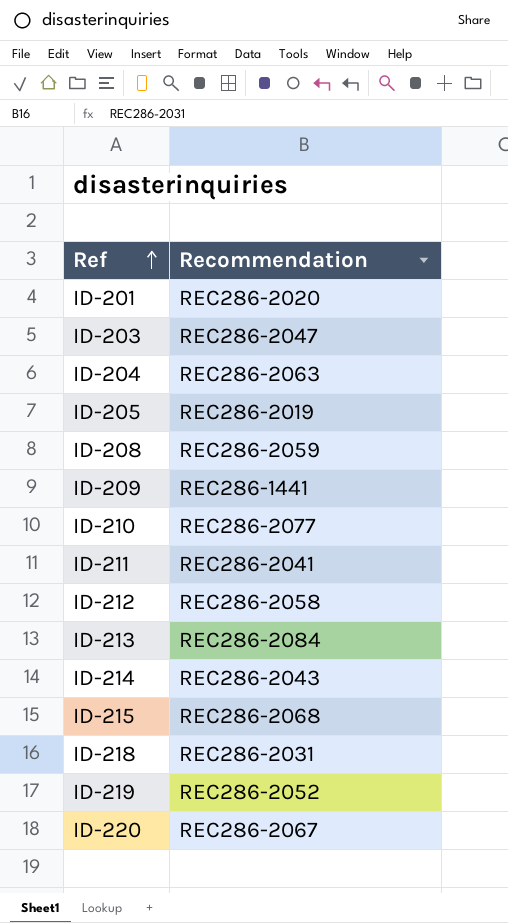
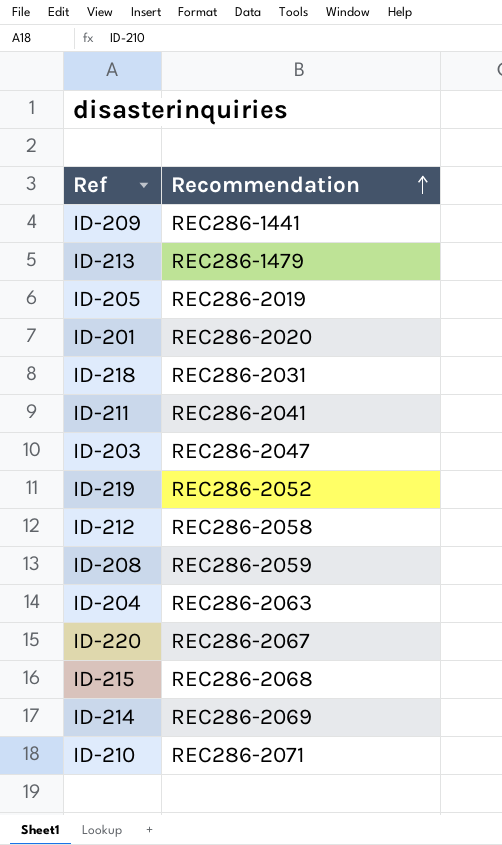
row order: Ref ascending -> Recommendation ascending
ID-213 | Recommendation: REC286-2084 -> REC286-1479
ID-214 | Recommendation: REC286-2043 -> REC286-2069
ID-210 | Recommendation: REC286-2077 -> REC286-2071

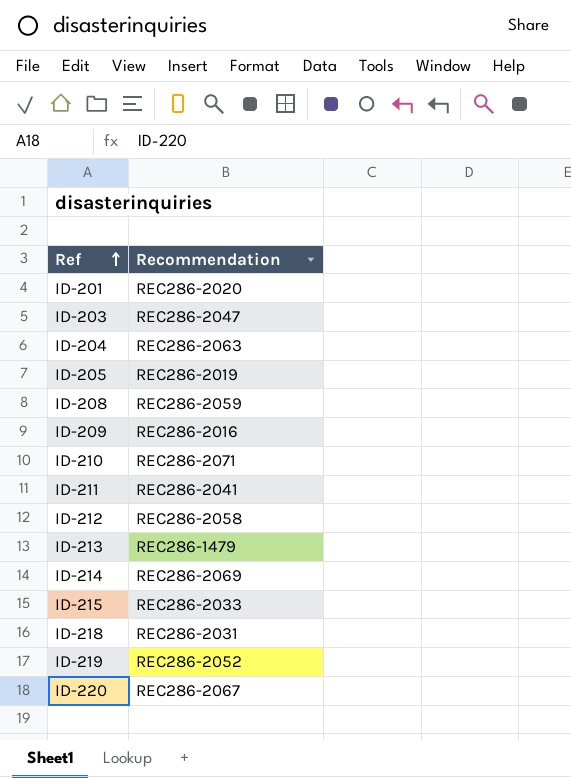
row order: Recommendation ascending -> Ref ascending
ID-209 | Recommendation: REC286-1441 -> REC286-2016
ID-215 | Recommendation: REC286-2068 -> REC286-2033

